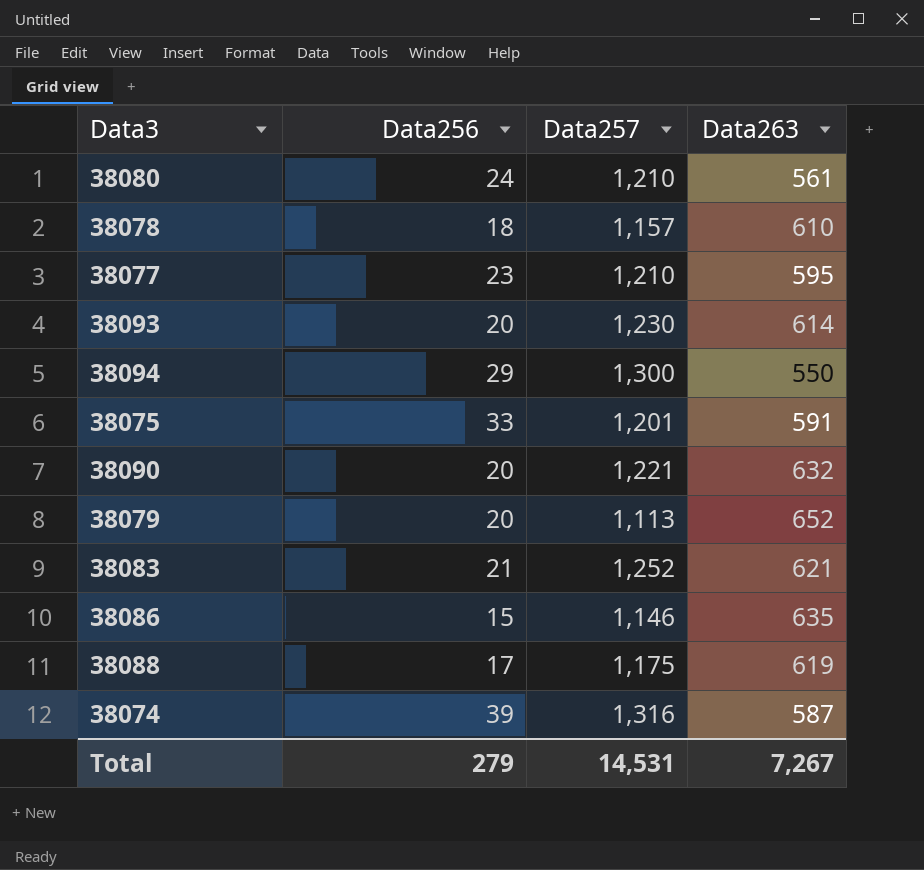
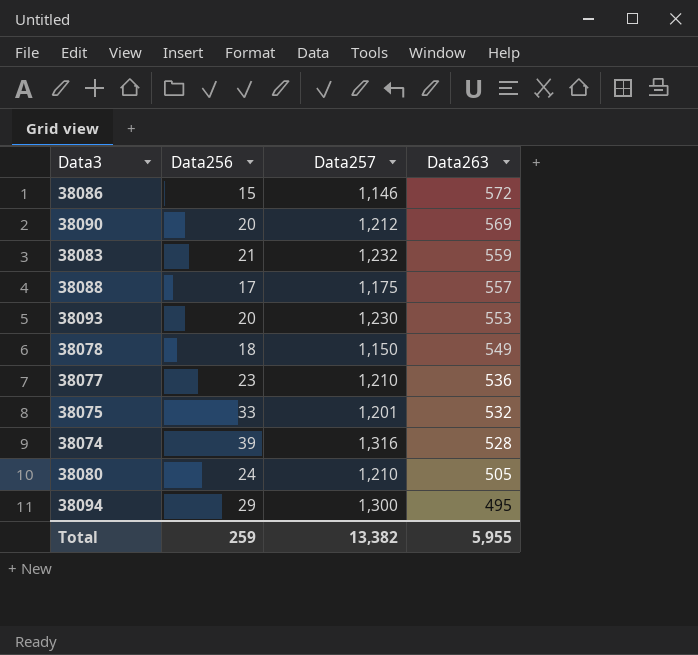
row order: none -> Data263 descending
row 38079: 20 | 1,113 | 652 -> none
38086 | Data263: 635 -> 572
38090 | Data257: 1,221 -> 1,212
38090 | Data263: 632 -> 569
38083 | Data257: 1,252 -> 1,232
38083 | Data263: 621 -> 559
38088 | Data263: 619 -> 557
38093 | Data263: 614 -> 553
38078 | Data257: 1,157 -> 1,150
38078 | Data263: 610 -> 549
38077 | Data263: 595 -> 536
38075 | Data263: 591 -> 532
38074 | Data263: 587 -> 528
38080 | Data263: 561 -> 505
38094 | Data263: 550 -> 495
Total | Data256: 279 -> 259
Total | Data257: 14,531 -> 13,382
Total | Data263: 7,267 -> 5,955

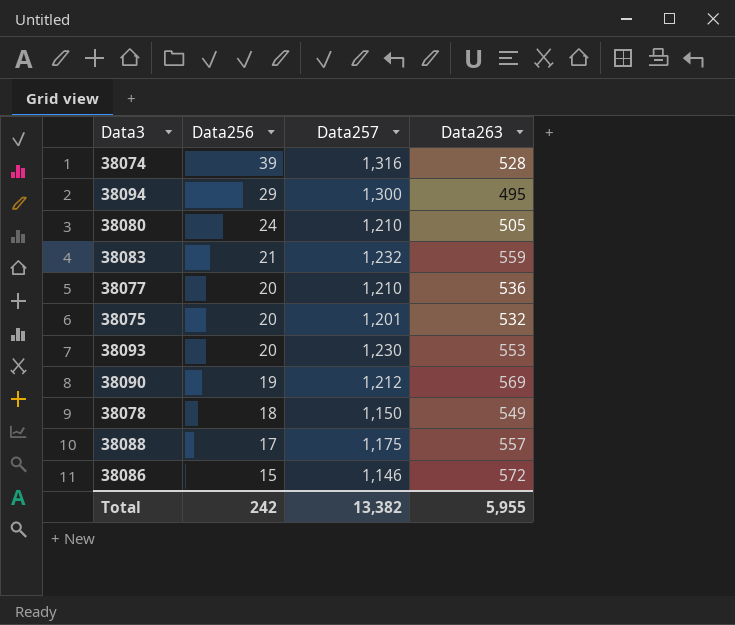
row order: Data263 descending -> Data256 descending
38077 | Data256: 23 -> 20
38075 | Data256: 33 -> 20
38090 | Data256: 20 -> 19
Total | Data256: 259 -> 242

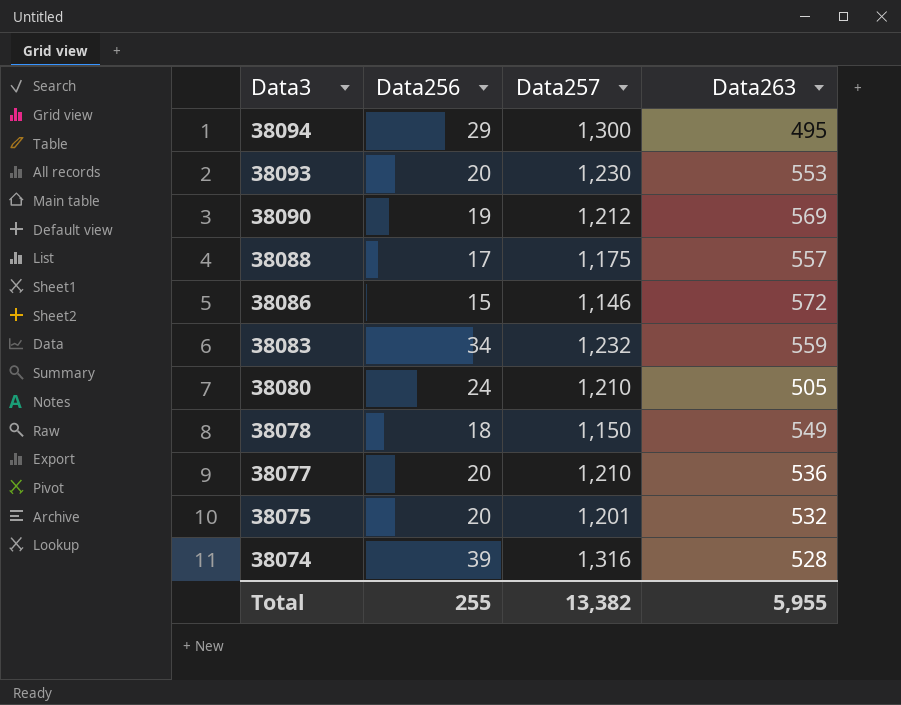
row order: Data256 descending -> Data3 descending
38083 | Data256: 21 -> 34
Total | Data256: 242 -> 255

